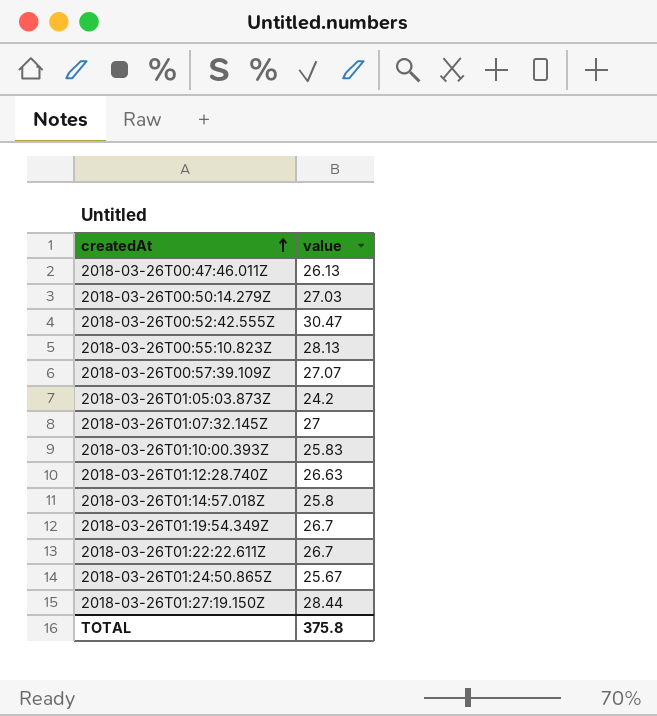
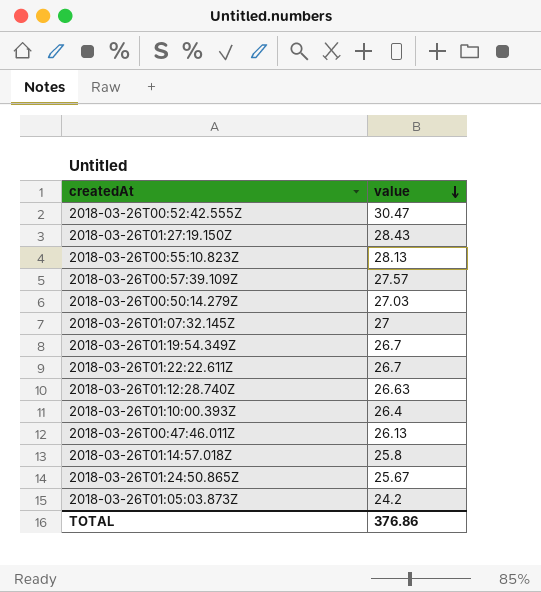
row order: createdAt ascending -> value descending
2018-03-26T01:27:19.150Z | value: 28.44 -> 28.43
2018-03-26T00:57:39.109Z | value: 27.07 -> 27.57
2018-03-26T01:10:00.393Z | value: 25.83 -> 26.4
TOTAL | value: 375.8 -> 376.86

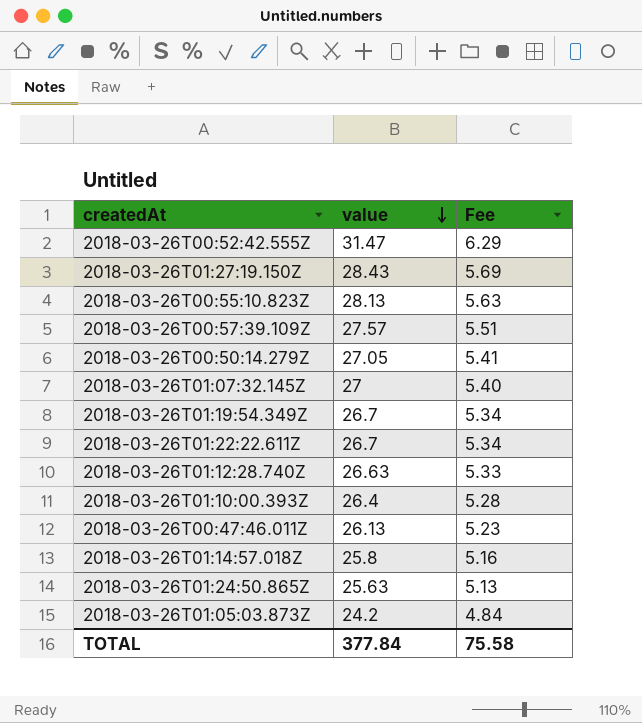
column Fee | formula: none -> [value] * 0.2
2018-03-26T00:52:42.555Z | value: 30.47 -> 31.47
2018-03-26T00:50:14.279Z | value: 27.03 -> 27.05
2018-03-26T01:24:50.865Z | value: 25.67 -> 25.63
TOTAL | value: 376.86 -> 377.84

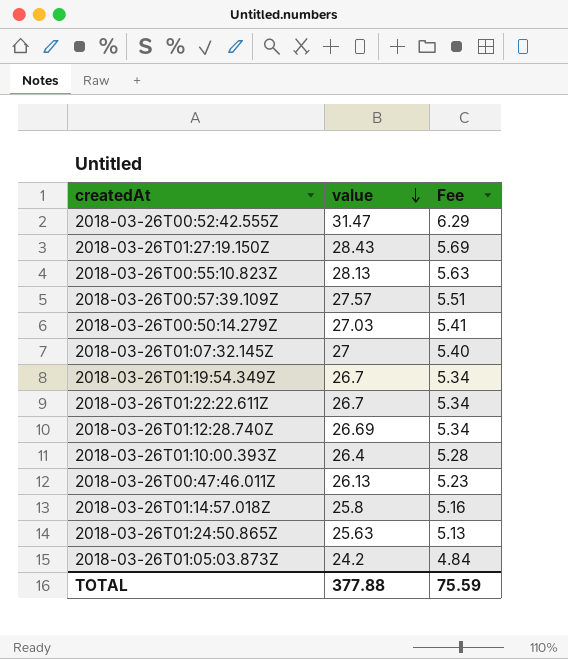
2018-03-26T00:50:14.279Z | value: 27.05 -> 27.03
2018-03-26T01:12:28.740Z | value: 26.63 -> 26.69
2018-03-26T01:12:28.740Z | Fee: 5.33 -> 5.34
TOTAL | value: 377.84 -> 377.88
TOTAL | Fee: 75.58 -> 75.59

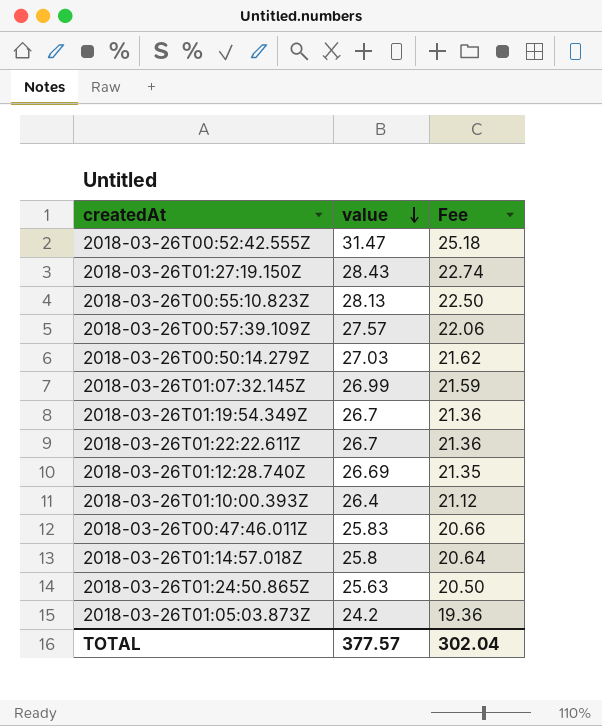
column Fee | formula: [value] * 0.2 -> [value] * 0.8
2018-03-26T01:07:32.145Z | value: 27 -> 26.99
2018-03-26T00:47:46.011Z | value: 26.13 -> 25.83
TOTAL | value: 377.88 -> 377.57
TOTAL | Fee: 75.59 -> 302.04

